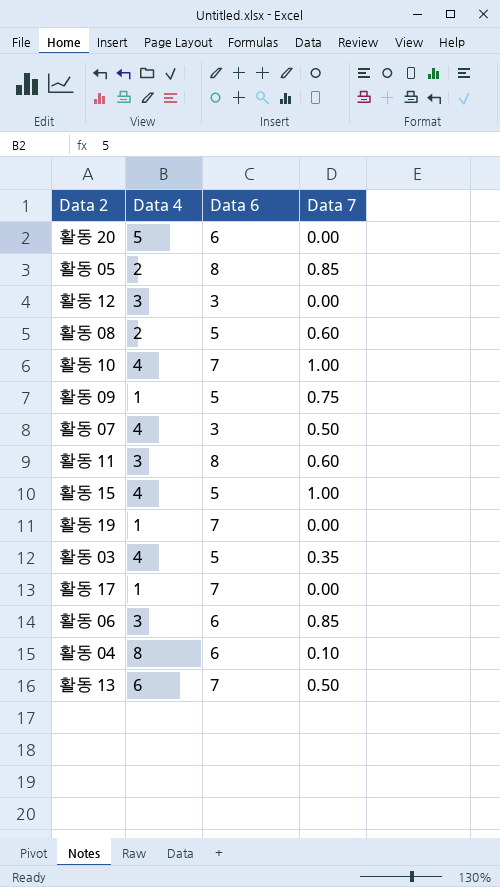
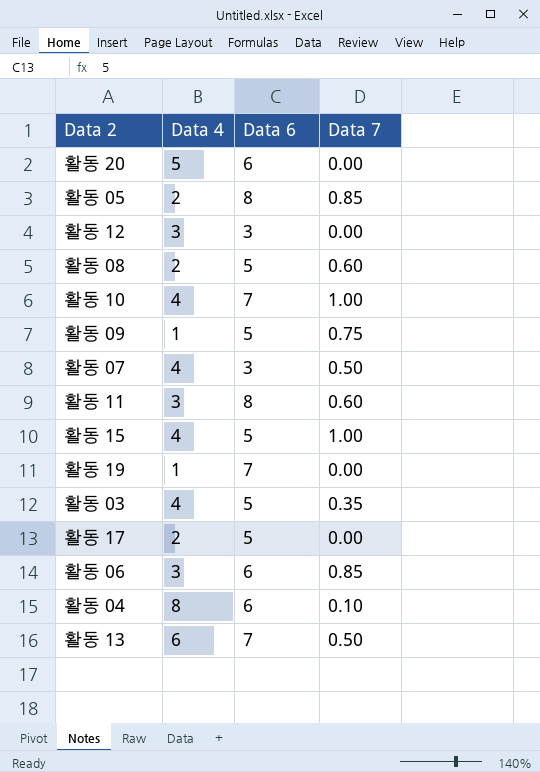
활동 17 | Data 4: 1 -> 2
활동 17 | Data 6: 7 -> 5

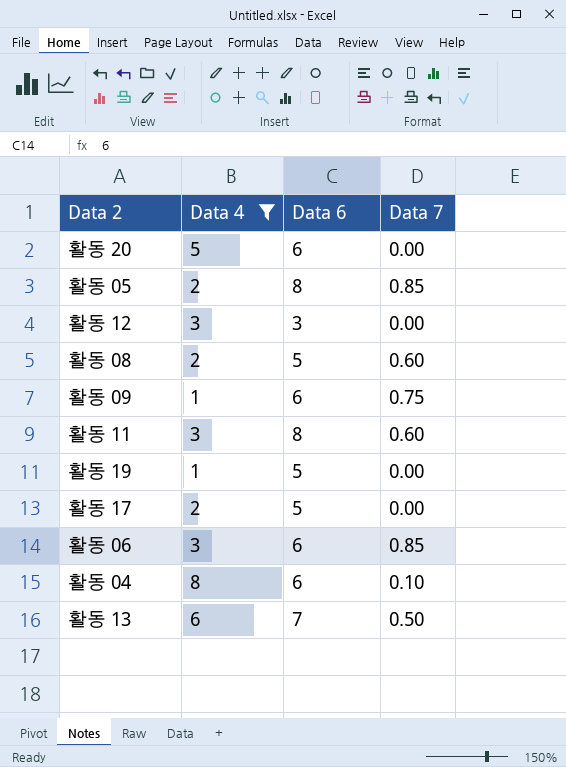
filter: none -> Data 4 != 4
활동 09 | Data 6: 5 -> 6
활동 19 | Data 6: 7 -> 5

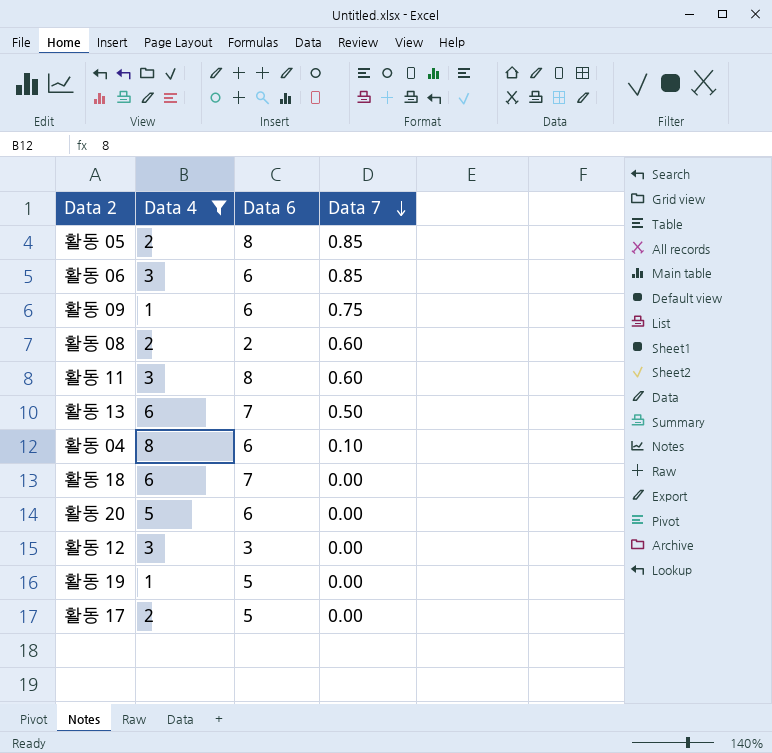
row order: none -> Data 7 descending
활동 08 | Data 6: 5 -> 2
row 활동 18: none -> 6 | 7 | 0.00

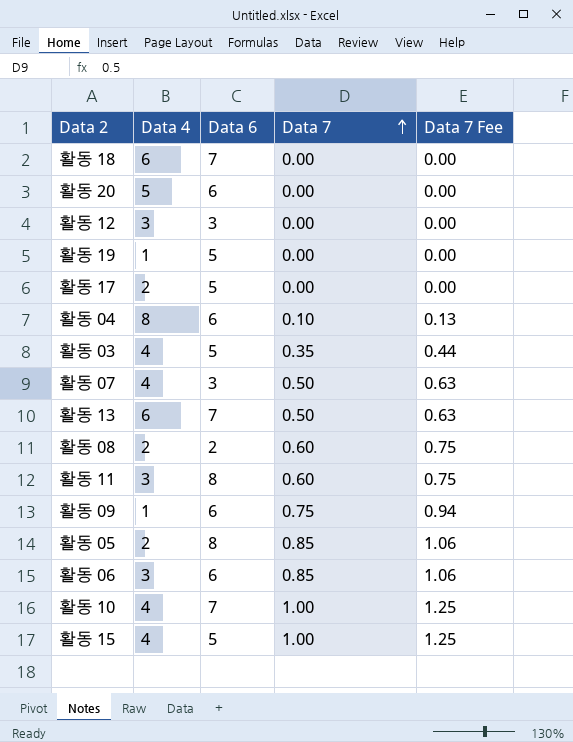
filter: Data 4 != 4 -> none
row order: Data 7 descending -> Data 7 ascending
column Data 7 Fee | formula: none -> [Data 7] * 1.25

